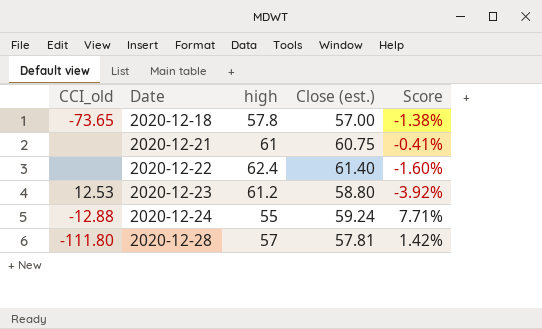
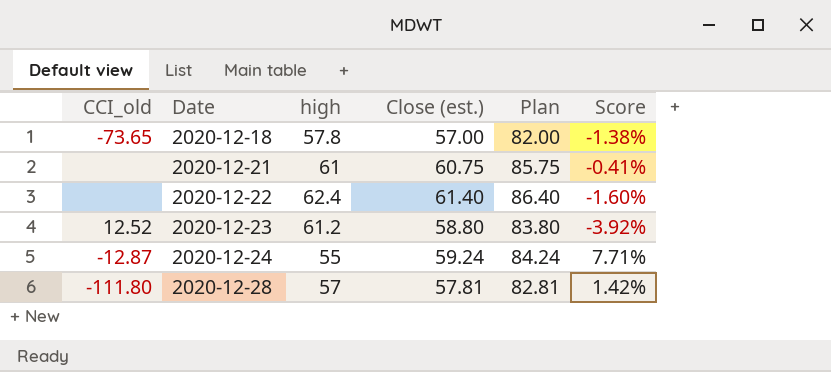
column Plan | formula: none -> [Close (est.)] + 25
2020-12-23 | CCI_old: 12.53 -> 12.52
2020-12-24 | CCI_old: -12.88 -> -12.87

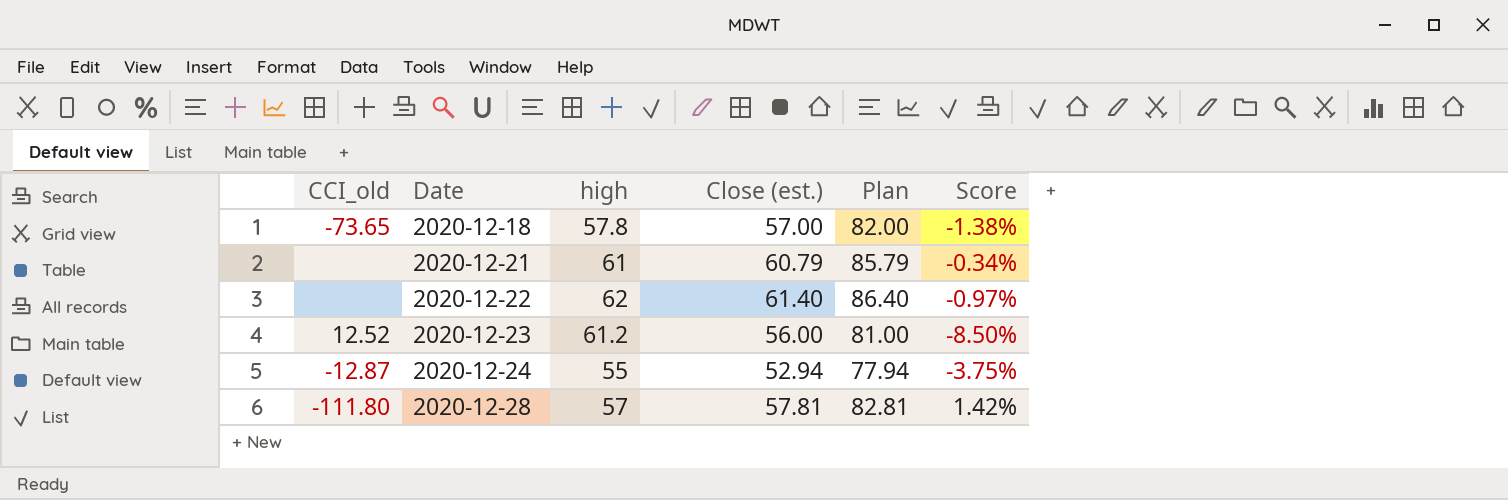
2020-12-21 | Close (est.): 60.75 -> 60.79
2020-12-21 | Plan: 85.75 -> 85.79
2020-12-21 | Score: -0.41% -> -0.34%
2020-12-22 | high: 62.4 -> 62
2020-12-22 | Score: -1.60% -> -0.97%
2020-12-23 | Close (est.): 58.80 -> 56.00
2020-12-23 | Plan: 83.80 -> 81.00
2020-12-23 | Score: -3.92% -> -8.50%
2020-12-24 | Close (est.): 59.24 -> 52.94
2020-12-24 | Plan: 84.24 -> 77.94
2020-12-24 | Score: 7.71% -> -3.75%

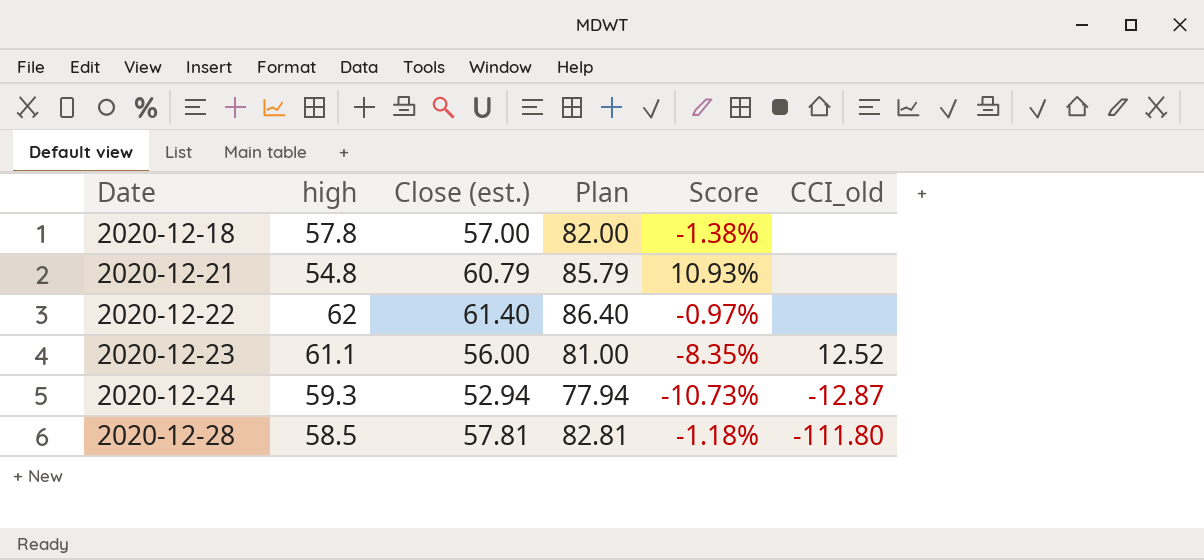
column CCI_old | position: 1 -> 6
2020-12-18 | CCI_old: -73.65 -> none
2020-12-21 | high: 61 -> 54.8
2020-12-21 | Score: -0.34% -> 10.93%
2020-12-23 | high: 61.2 -> 61.1
2020-12-23 | Score: -8.50% -> -8.35%
2020-12-24 | high: 55 -> 59.3
2020-12-24 | Score: -3.75% -> -10.73%
2020-12-28 | high: 57 -> 58.5
2020-12-28 | Score: 1.42% -> -1.18%

